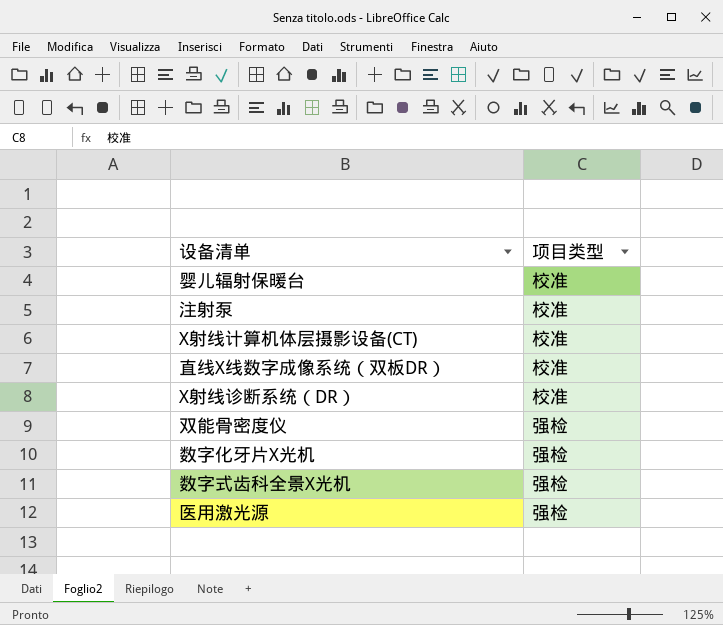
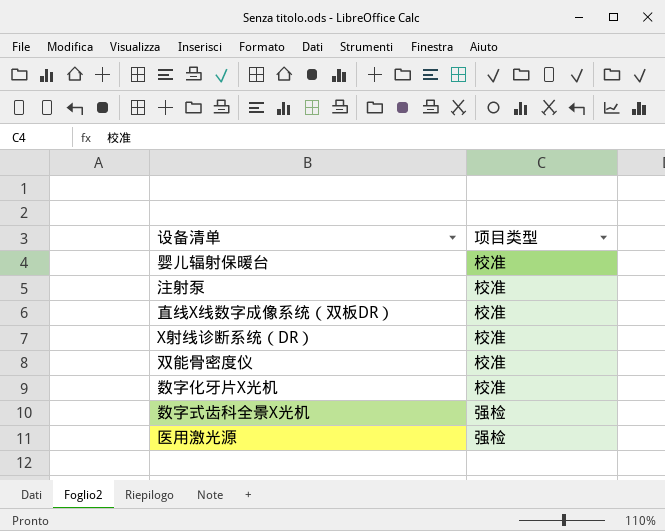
row X射线计算机体层摄影设备(CT): 校准 -> none
双能骨密度仪 | 项目类型: 强检 -> 校准
数字化牙片X光机 | 项目类型: 强检 -> 校准

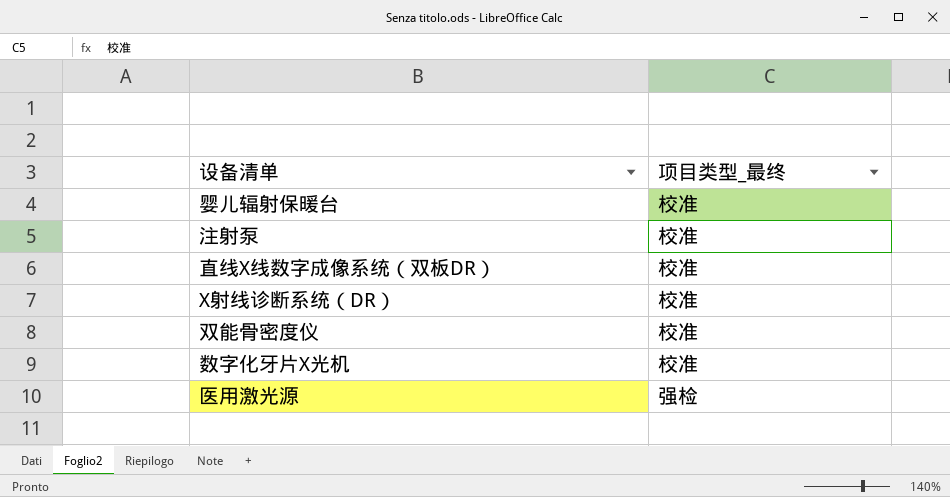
column name: 项目类型 -> 项目类型_最终
row 数字式齿科全景X光机: 强检 -> none

